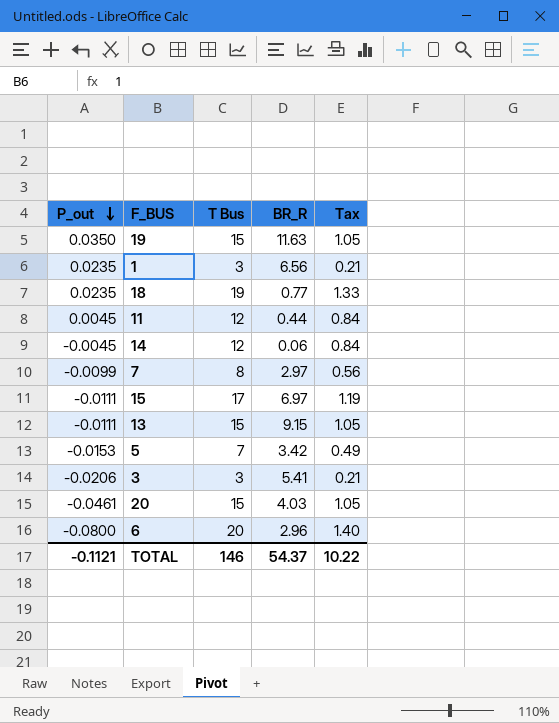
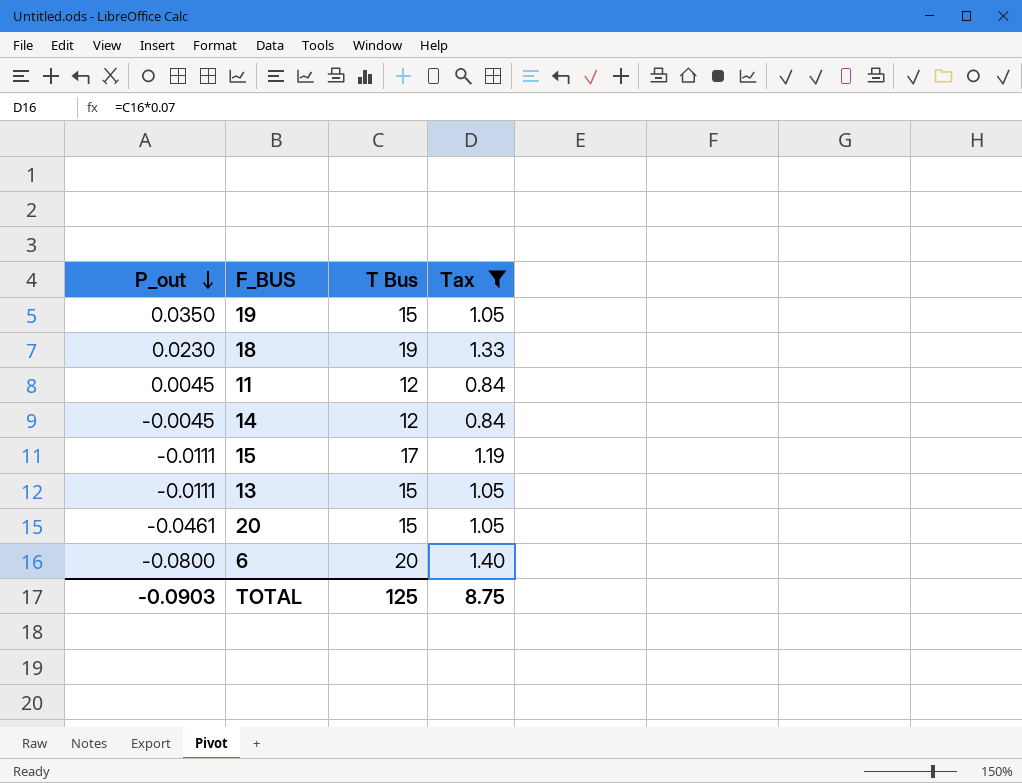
filter: none -> Tax >= 0.84
column BR_R | position: 4 -> none
18 | P_out: 0.0235 -> 0.0230
TOTAL | P_out: -0.1121 -> -0.0903
TOTAL | T Bus: 146 -> 125
TOTAL | Tax: 10.22 -> 8.75

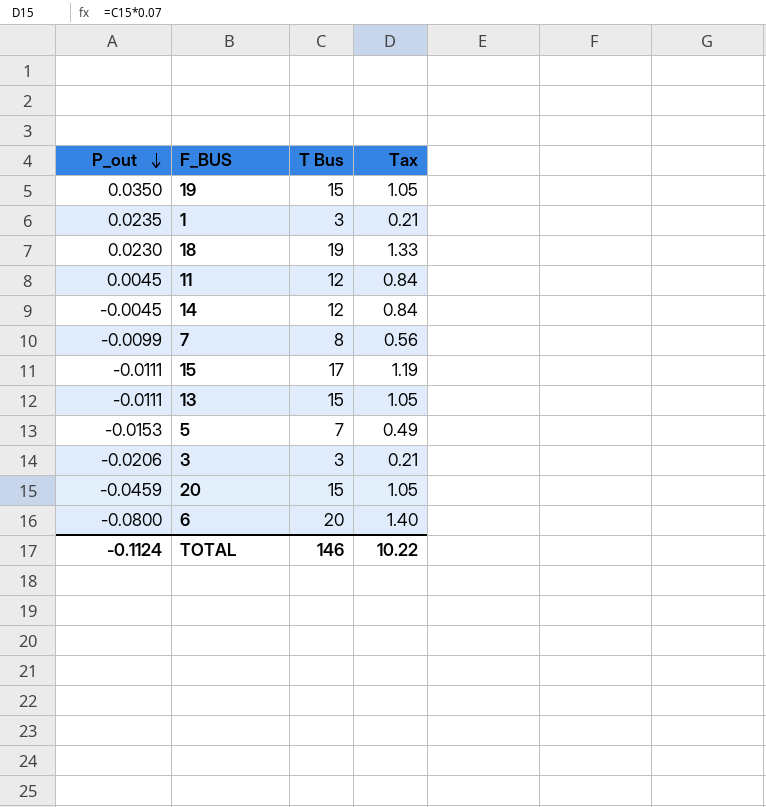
filter: Tax >= 0.84 -> none
20 | P_out: -0.0461 -> -0.0459
TOTAL | P_out: -0.0903 -> -0.1124
TOTAL | T Bus: 125 -> 146
TOTAL | Tax: 8.75 -> 10.22

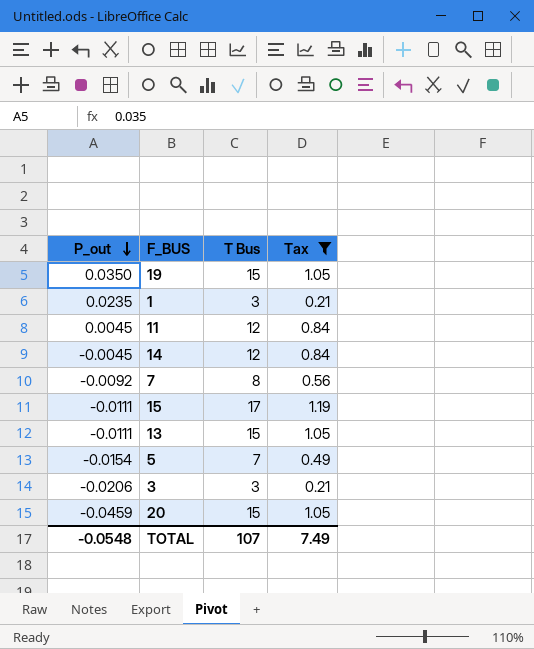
filter: none -> Tax <= 1.19
7 | P_out: -0.0099 -> -0.0092
5 | P_out: -0.0153 -> -0.0154
TOTAL | P_out: -0.1124 -> -0.0548
TOTAL | T Bus: 146 -> 107
TOTAL | Tax: 10.22 -> 7.49

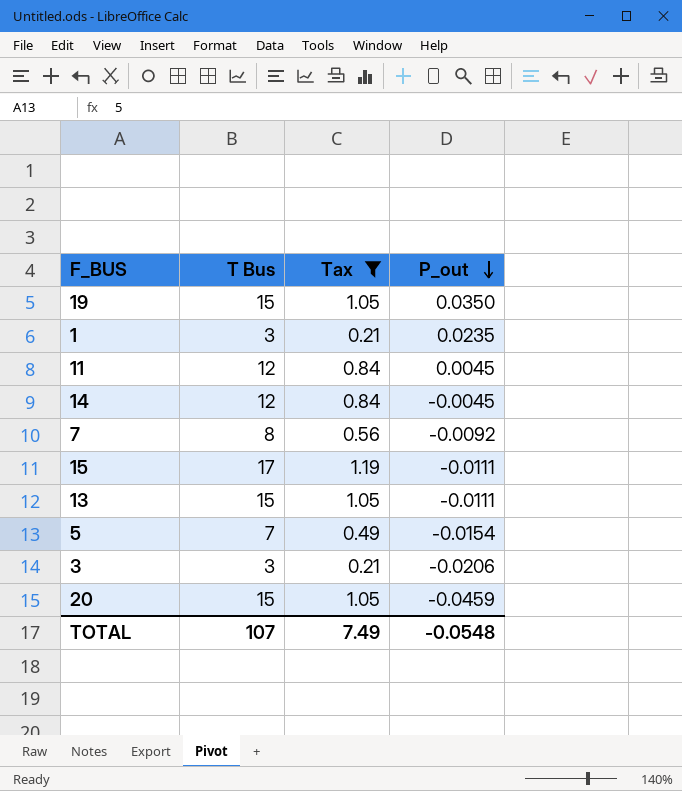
column P_out | position: 1 -> 4

